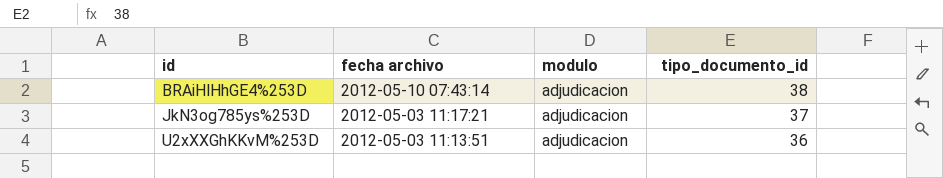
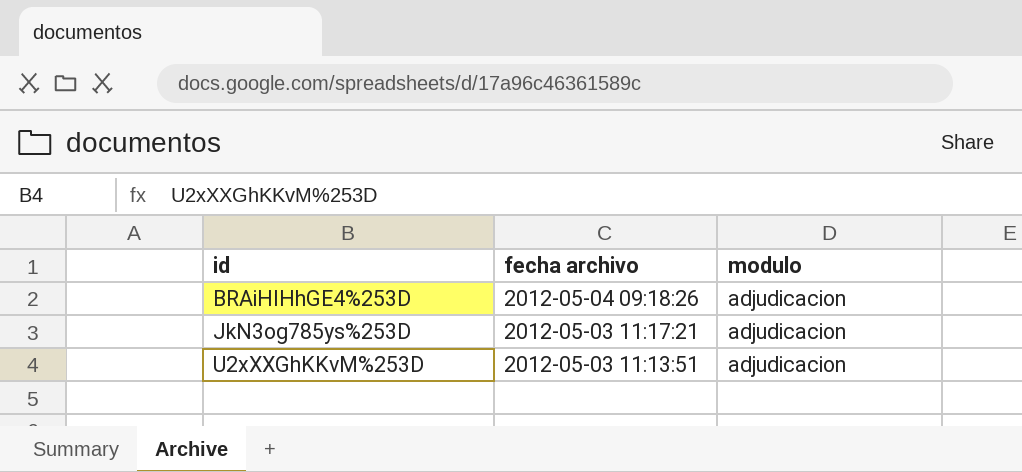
column tipo_documento_id | position: 4 -> none
BRAiHlHhGE4%253D | fecha archivo: 2012-05-10 07:43:14 -> 2012-05-04 09:18:26

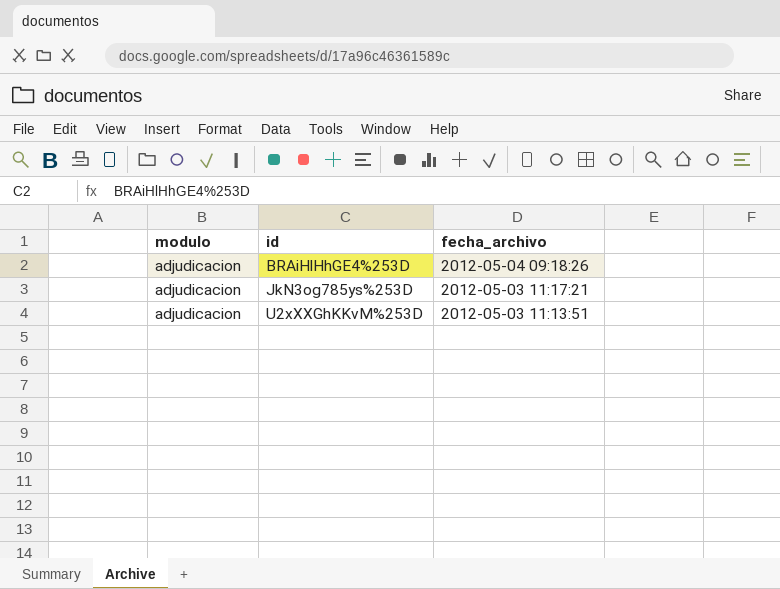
column modulo | position: 3 -> 1
column name: fecha archivo -> fecha_archivo

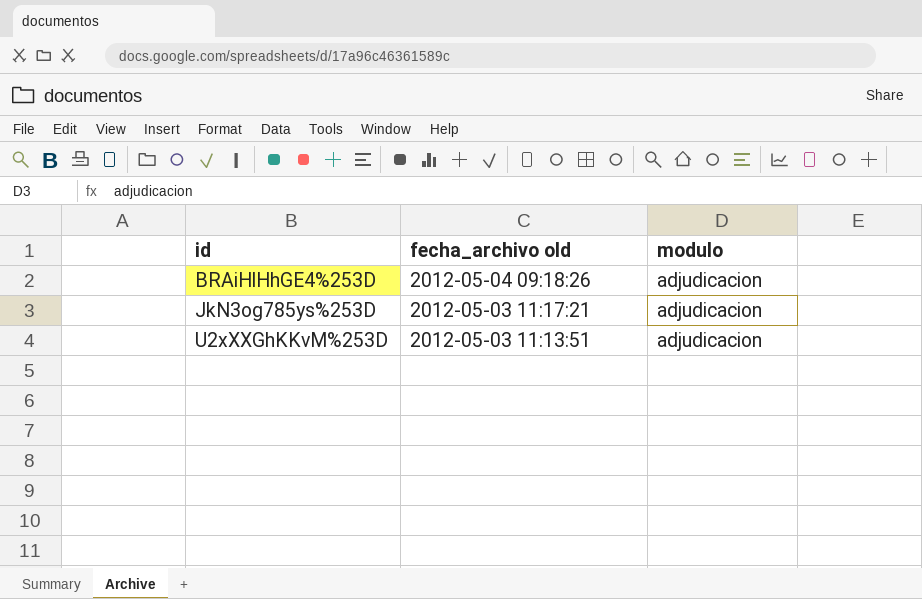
column name: fecha_archivo -> fecha_archivo old
column modulo | position: 1 -> 3

